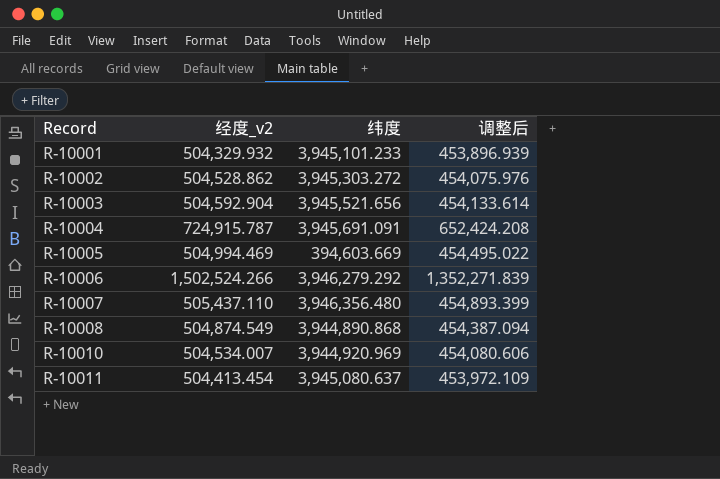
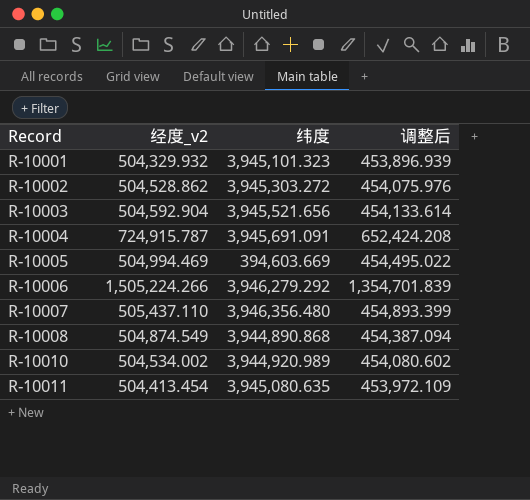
R-10001 | 纬度: 3,945,101.233 -> 3,945,101.323
R-10006 | 经度_v2: 1,502,524.266 -> 1,505,224.266
R-10006 | 调整后: 1,352,271.839 -> 1,354,701.839
R-10010 | 经度_v2: 504,534.007 -> 504,534.002
R-10010 | 纬度: 3,944,920.969 -> 3,944,920.989
R-10010 | 调整后: 454,080.606 -> 454,080.602
R-10011 | 纬度: 3,945,080.637 -> 3,945,080.635

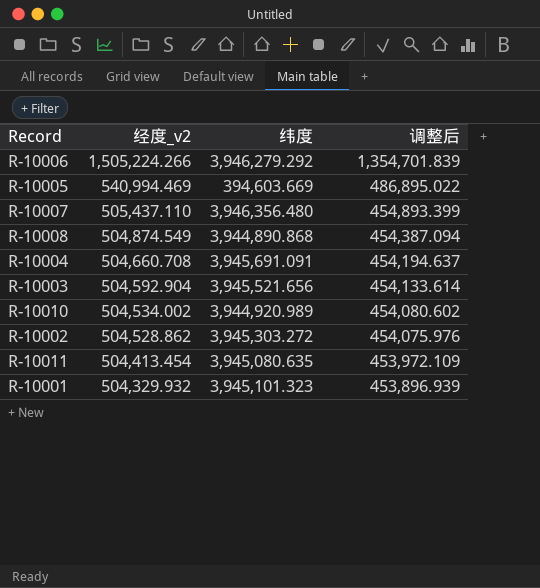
row order: Record ascending -> 经度_v2 descending
R-10005 | 经度_v2: 504,994.469 -> 540,994.469
R-10005 | 调整后: 454,495.022 -> 486,895.022
R-10004 | 经度_v2: 724,915.787 -> 504,660.708
R-10004 | 调整后: 652,424.208 -> 454,194.637

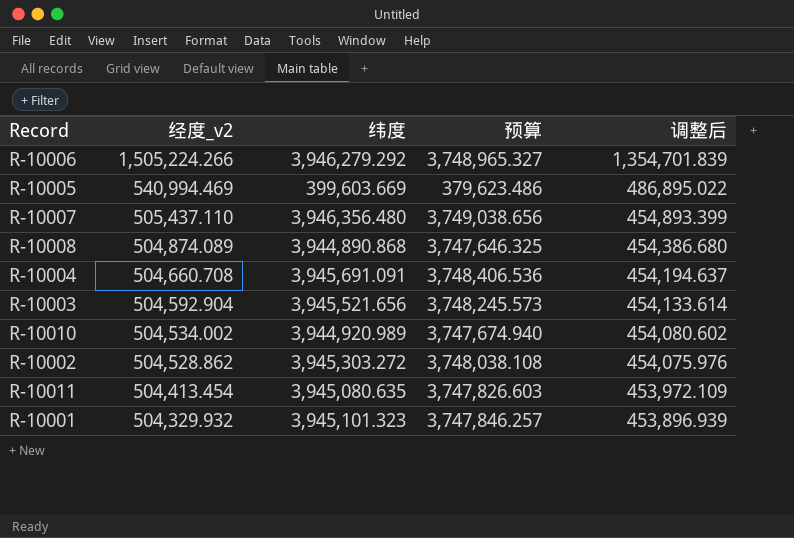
column 预算 | formula: none -> [纬度] * 0.95
R-10005 | 纬度: 394,603.669 -> 399,603.669
R-10008 | 经度_v2: 504,874.549 -> 504,874.089
R-10008 | 调整后: 454,387.094 -> 454,386.680

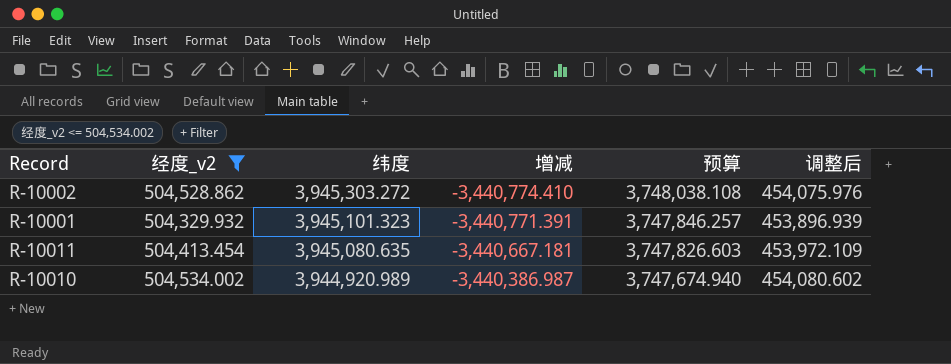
filter: none -> 经度_v2 <= 504,534.002
row order: 经度_v2 descending -> 纬度 descending
column 增减 | formula: none -> [经度_v2] - [纬度]

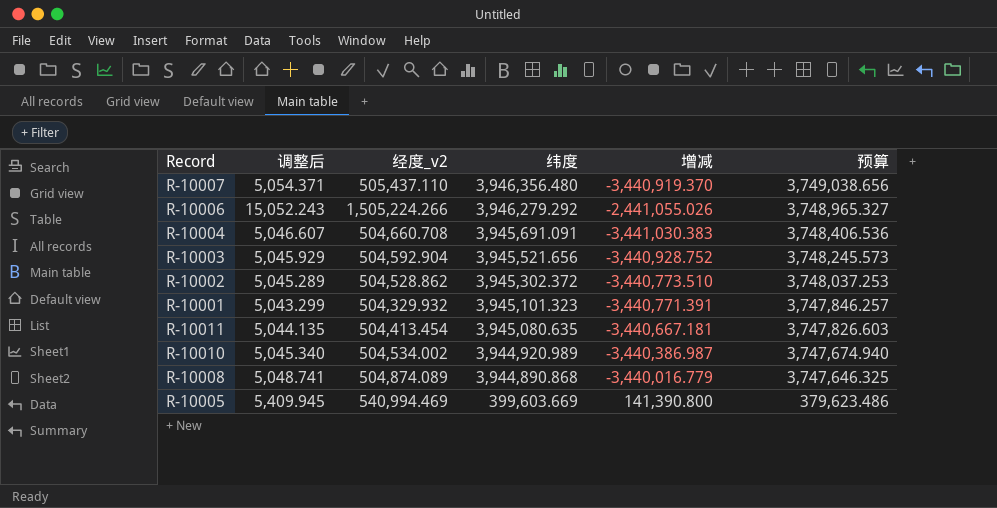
filter: 经度_v2 <= 504,534.002 -> none
column 调整后 | formula: [经度_v2] * 0.9 -> [经度_v2] * 0.01
column 调整后 | position: 6 -> 2
R-10002 | 纬度: 3,945,303.272 -> 3,945,302.372
R-10002 | 增减: -3,440,774.410 -> -3,440,773.510
R-10002 | 预算: 3,748,038.108 -> 3,748,037.253

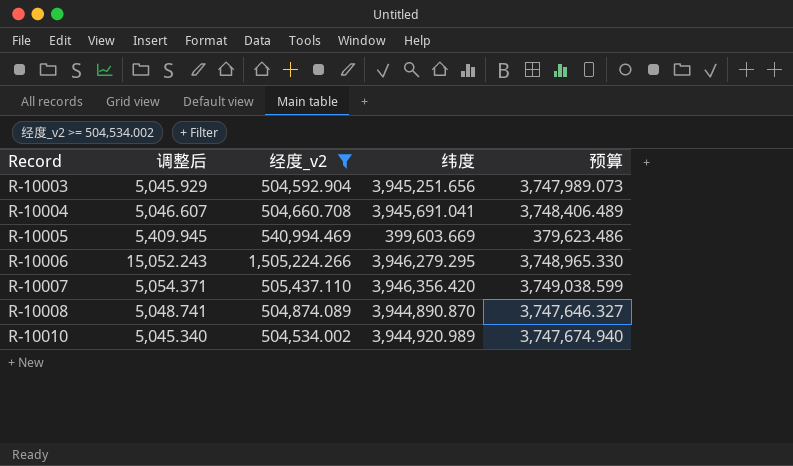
filter: none -> 经度_v2 >= 504,534.002
row order: 纬度 descending -> Record ascending
column 增减 | formula: [经度_v2] - [纬度] -> none
R-10003 | 纬度: 3,945,521.656 -> 3,945,251.656
R-10003 | 预算: 3,748,245.573 -> 3,747,989.073
R-10004 | 纬度: 3,945,691.091 -> 3,945,691.041
R-10004 | 预算: 3,748,406.536 -> 3,748,406.489
R-10006 | 纬度: 3,946,279.292 -> 3,946,279.295
R-10006 | 预算: 3,748,965.327 -> 3,748,965.330
R-10007 | 纬度: 3,946,356.480 -> 3,946,356.420
R-10007 | 预算: 3,749,038.656 -> 3,749,038.599
R-10008 | 纬度: 3,944,890.868 -> 3,944,890.870
R-10008 | 预算: 3,747,646.325 -> 3,747,646.327

